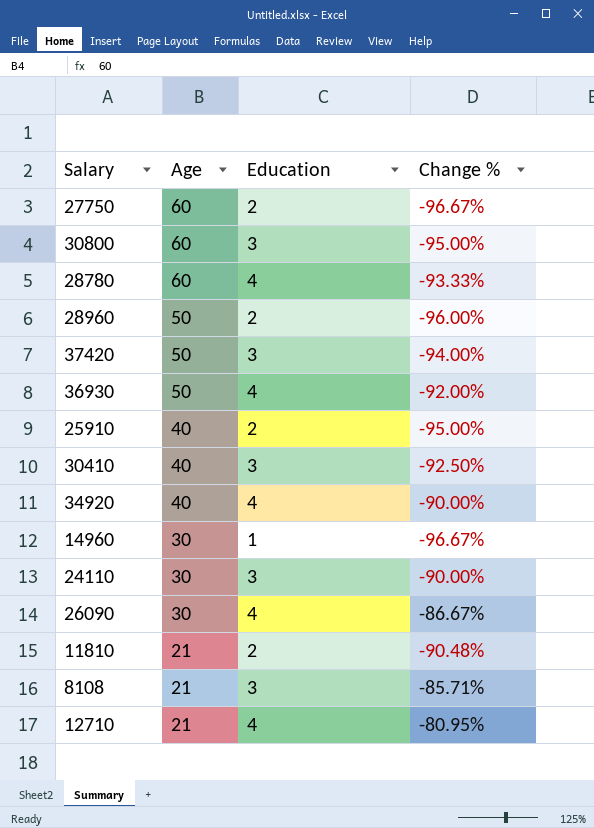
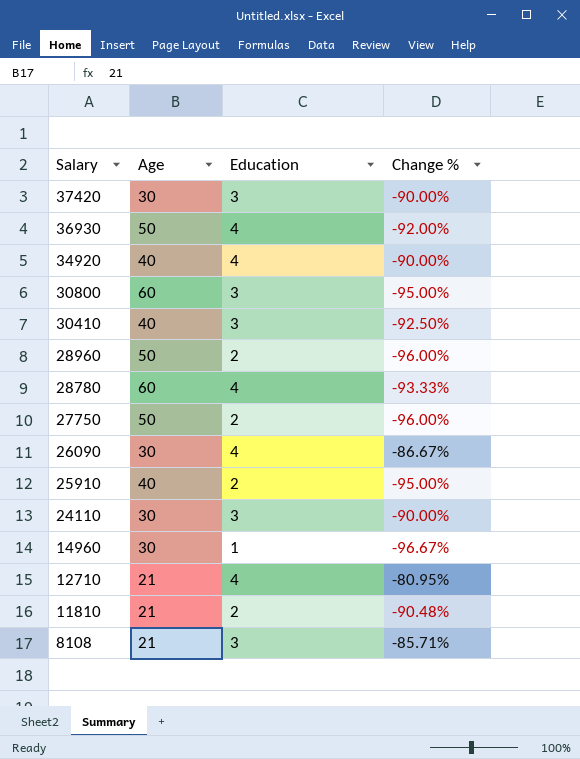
row order: Age descending -> Salary descending
37420 | Age: 50 -> 30
37420 | Change %: -94.00% -> -90.00%
27750 | Age: 60 -> 50
27750 | Change %: -96.67% -> -96.00%

